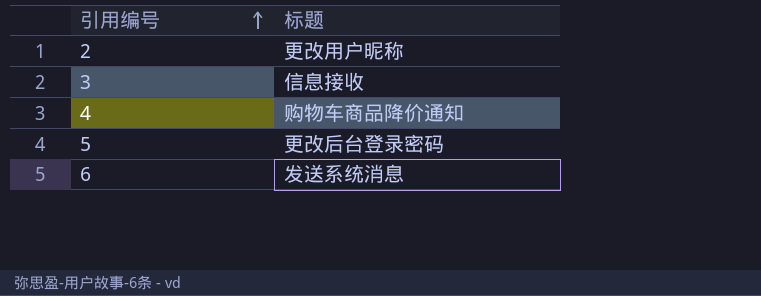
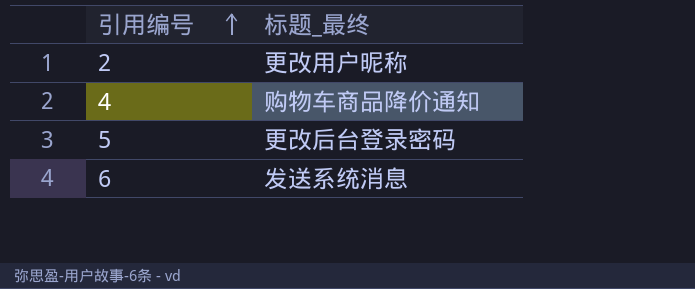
column name: 标题 -> 标题_最终
row 3: 信息接收 -> none

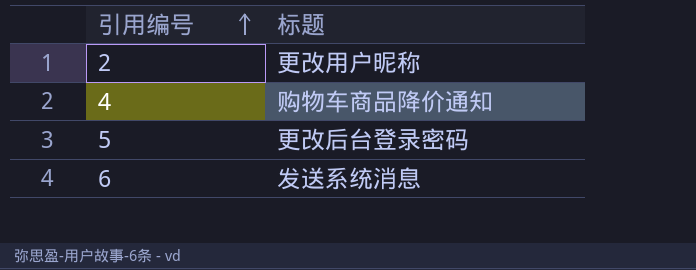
column name: 标题_最终 -> 标题

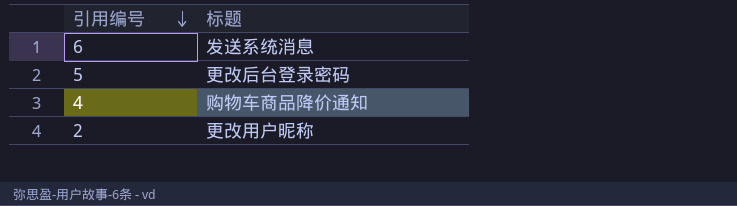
row order: 引用编号 ascending -> 引用编号 descending

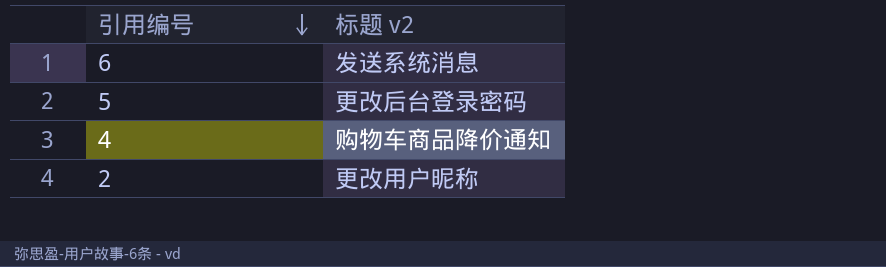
column name: 标题 -> 标题 v2

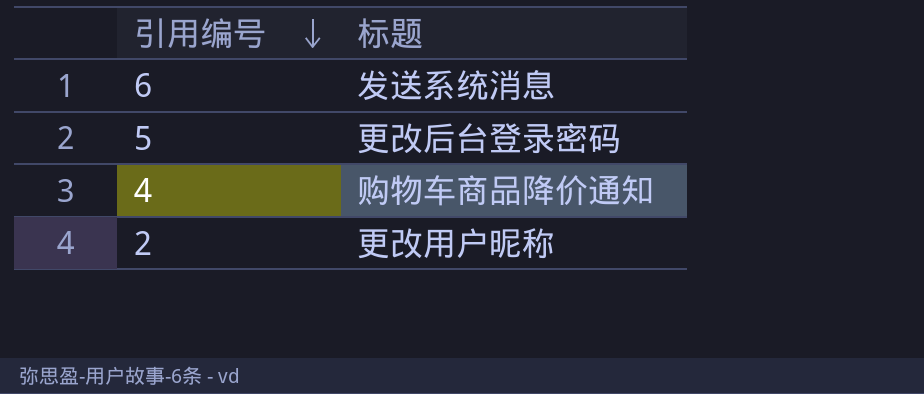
column name: 标题 v2 -> 标题

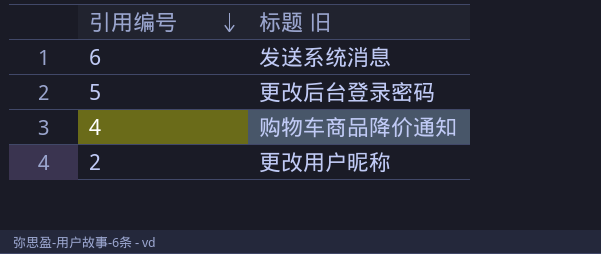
column name: 标题 -> 标题 旧

